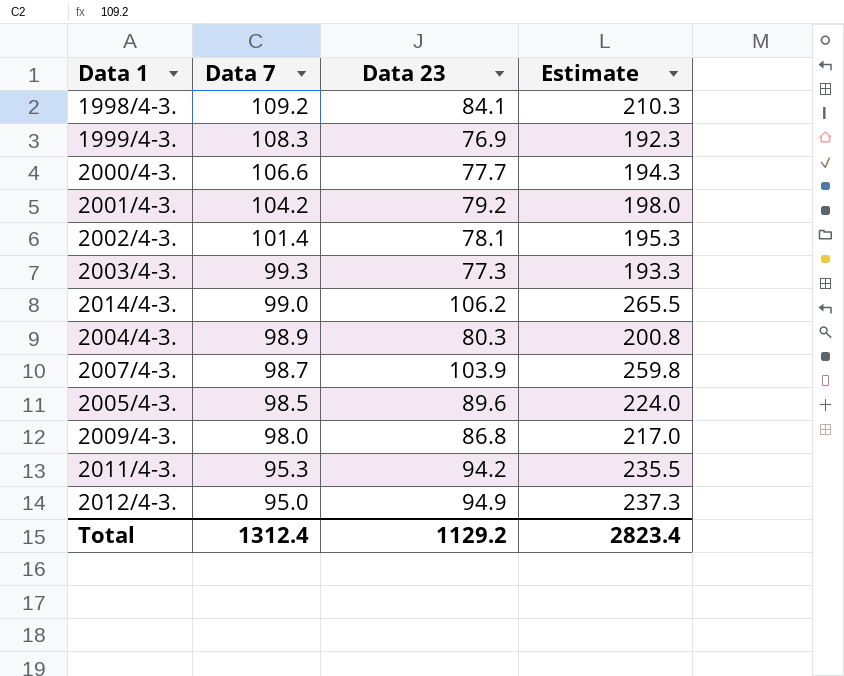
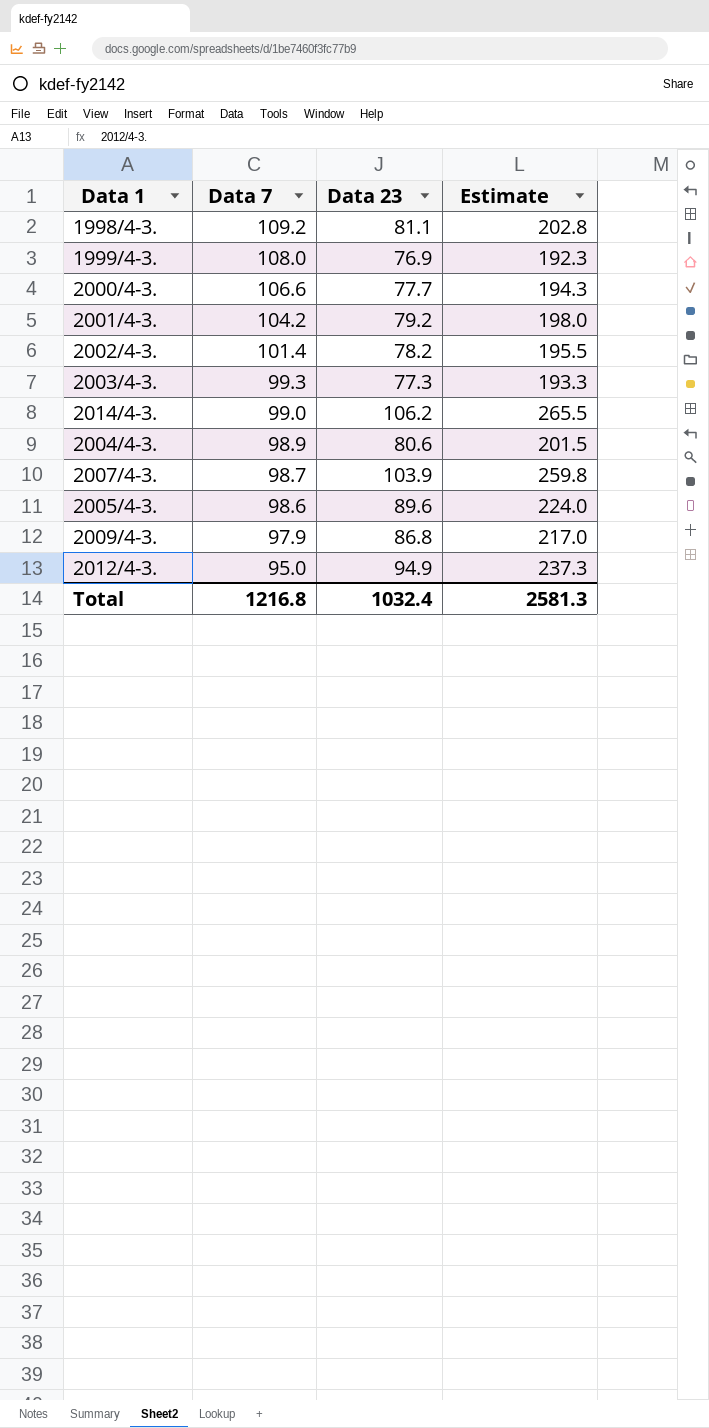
row 2011/4-3.: 95.3 | 94.2 | 235.5 -> none
1998/4-3. | Data 23: 84.1 -> 81.1
1998/4-3. | Estimate: 210.3 -> 202.8
1999/4-3. | Data 7: 108.3 -> 108.0
2002/4-3. | Data 23: 78.1 -> 78.2
2002/4-3. | Estimate: 195.3 -> 195.5
2004/4-3. | Data 23: 80.3 -> 80.6
2004/4-3. | Estimate: 200.8 -> 201.5
2005/4-3. | Data 7: 98.5 -> 98.6
2009/4-3. | Data 7: 98.0 -> 97.9
Total | Data 7: 1312.4 -> 1216.8
Total | Data 23: 1129.2 -> 1032.4
Total | Estimate: 2823.4 -> 2581.3

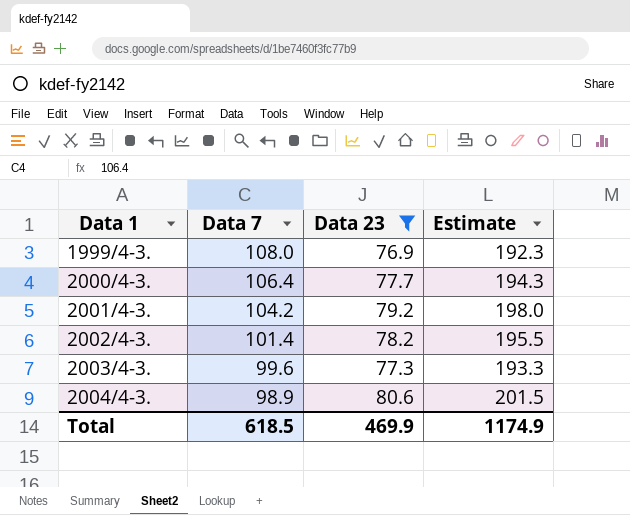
filter: none -> Data 23 <= 80.6
2000/4-3. | Data 7: 106.6 -> 106.4
2003/4-3. | Data 7: 99.3 -> 99.6
Total | Data 7: 1216.8 -> 618.5
Total | Data 23: 1032.4 -> 469.9
Total | Estimate: 2581.3 -> 1174.9

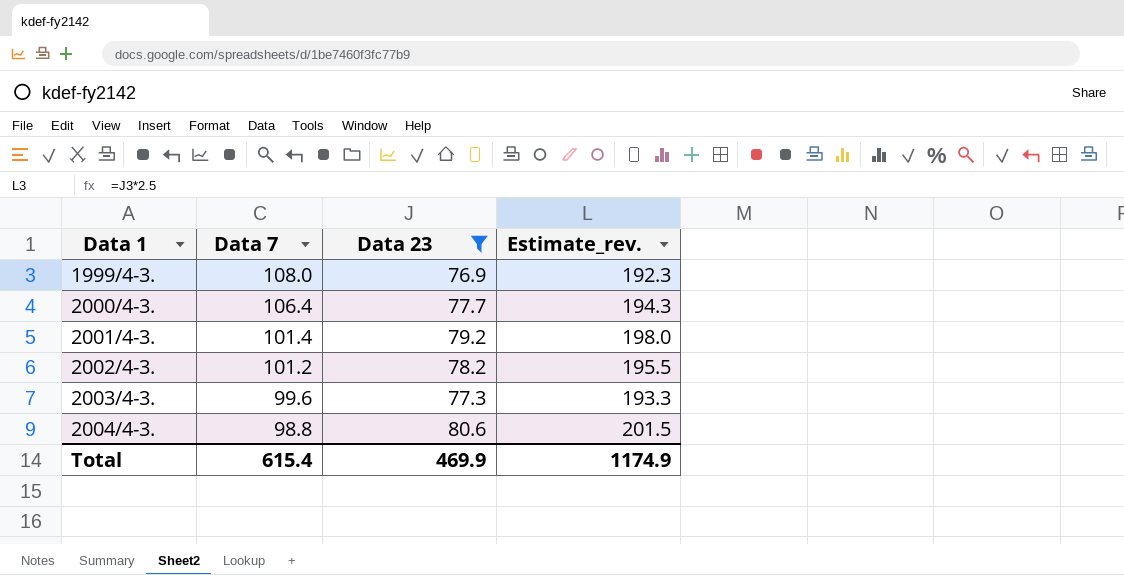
column name: Estimate -> Estimate_rev.
2001/4-3. | Data 7: 104.2 -> 101.4
2002/4-3. | Data 7: 101.4 -> 101.2
2004/4-3. | Data 7: 98.9 -> 98.8
Total | Data 7: 618.5 -> 615.4

